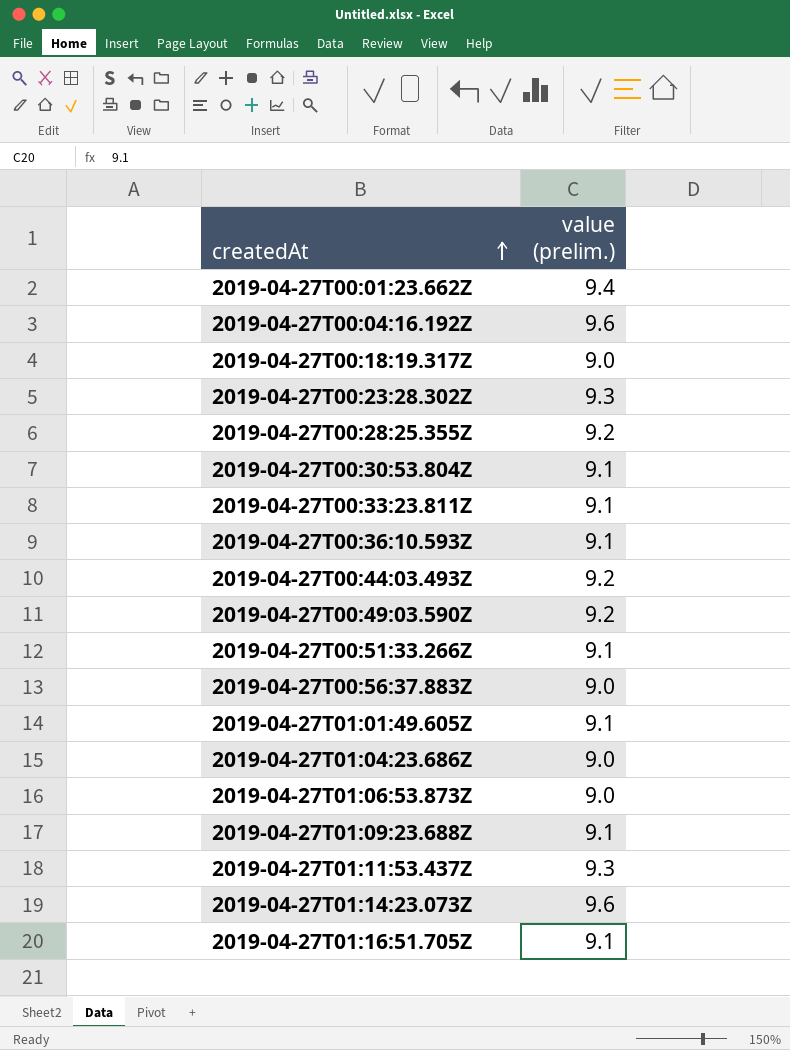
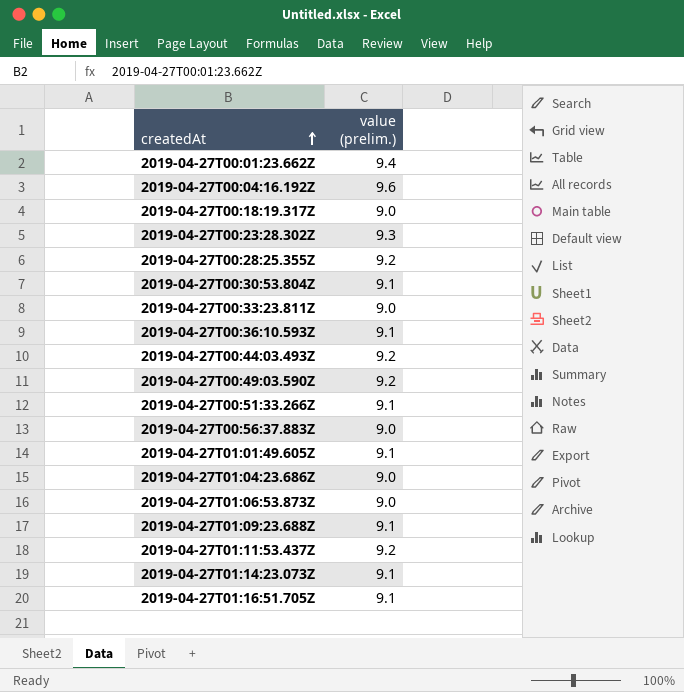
2019-04-27T00:33:23.811Z | value (prelim.): 9.1 -> 9.0
2019-04-27T01:11:53.437Z | value (prelim.): 9.3 -> 9.2
2019-04-27T01:14:23.073Z | value (prelim.): 9.6 -> 9.1

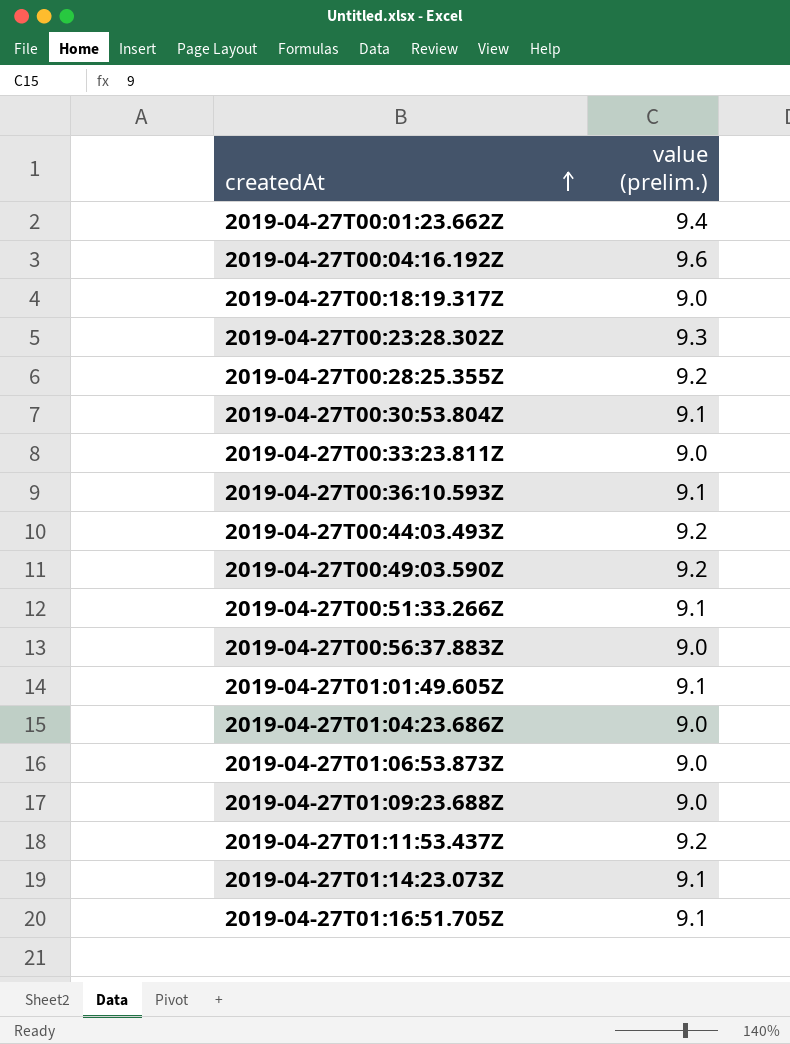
2019-04-27T01:09:23.688Z | value (prelim.): 9.1 -> 9.0

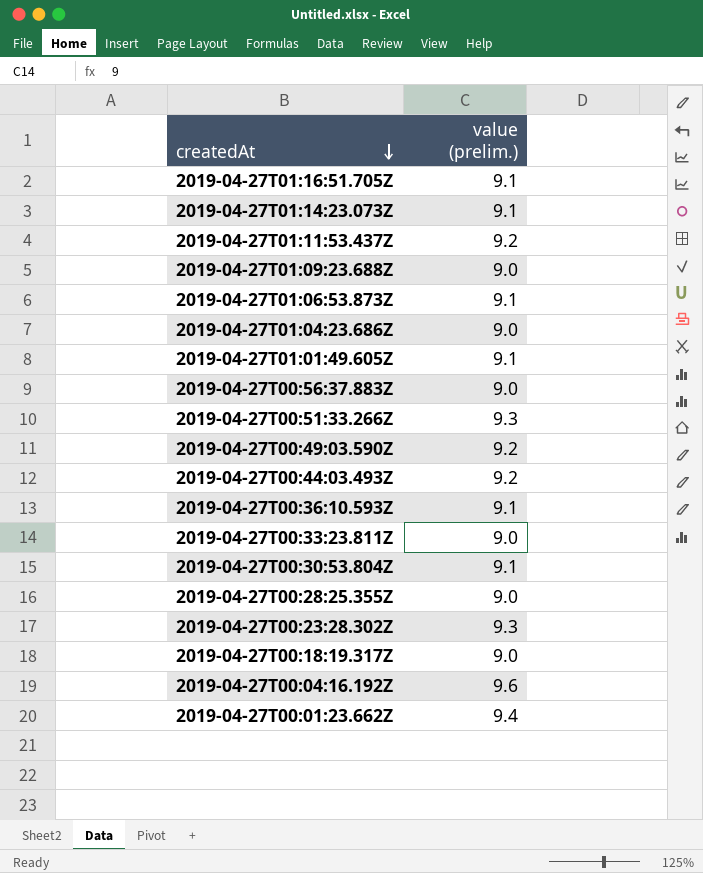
row order: createdAt ascending -> createdAt descending
2019-04-27T01:06:53.873Z | value (prelim.): 9.0 -> 9.1
2019-04-27T00:51:33.266Z | value (prelim.): 9.1 -> 9.3
2019-04-27T00:28:25.355Z | value (prelim.): 9.2 -> 9.0

